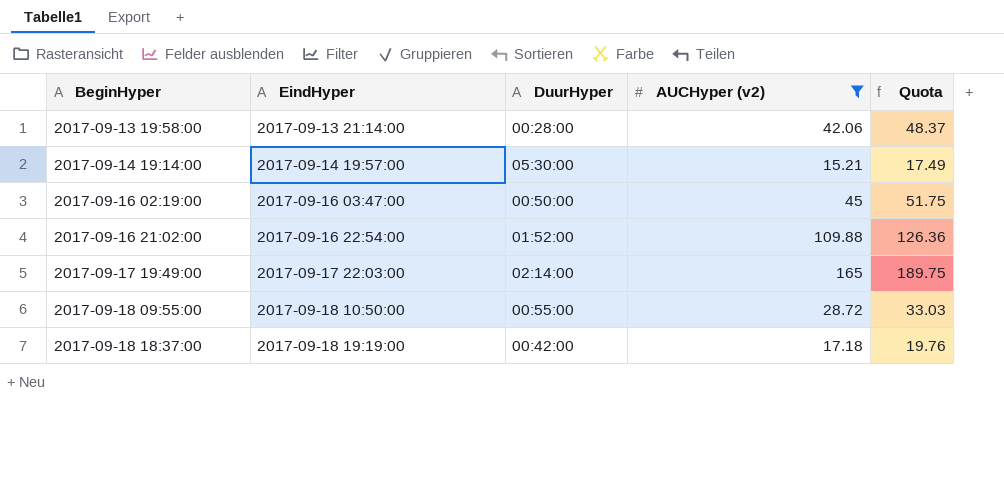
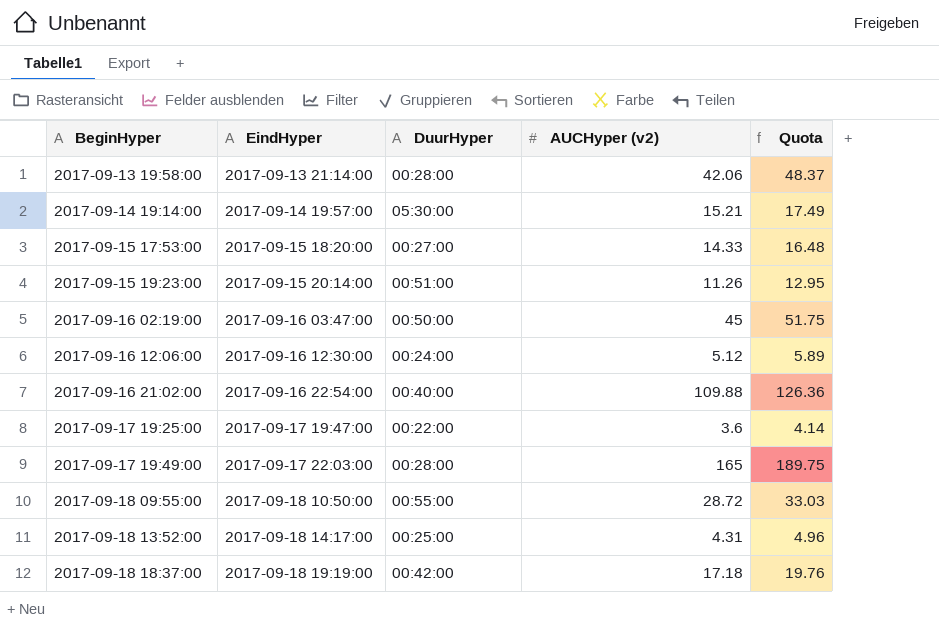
filter: AUCHyper (v2) >= 15.21 -> none
2017-09-16 21:02:00 | DuurHyper: 01:52:00 -> 00:40:00
2017-09-17 19:49:00 | DuurHyper: 02:14:00 -> 00:28:00

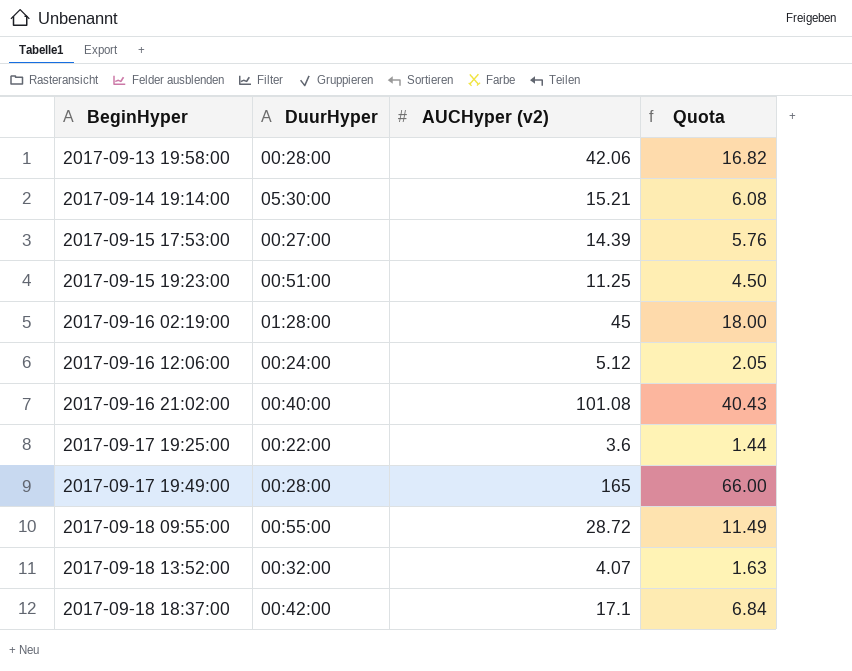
column EindHyper | position: 2 -> none
column Quota | formula: [AUCHyper (v2)] * 1.15 -> [AUCHyper (v2)] * 0.4
2017-09-15 17:53:00 | AUCHyper (v2): 14.33 -> 14.39
2017-09-15 19:23:00 | AUCHyper (v2): 11.26 -> 11.25
2017-09-16 02:19:00 | DuurHyper: 00:50:00 -> 01:28:00
2017-09-16 21:02:00 | AUCHyper (v2): 109.88 -> 101.08
2017-09-18 13:52:00 | DuurHyper: 00:25:00 -> 00:32:00
2017-09-18 13:52:00 | AUCHyper (v2): 4.31 -> 4.07
2017-09-18 18:37:00 | AUCHyper (v2): 17.18 -> 17.1

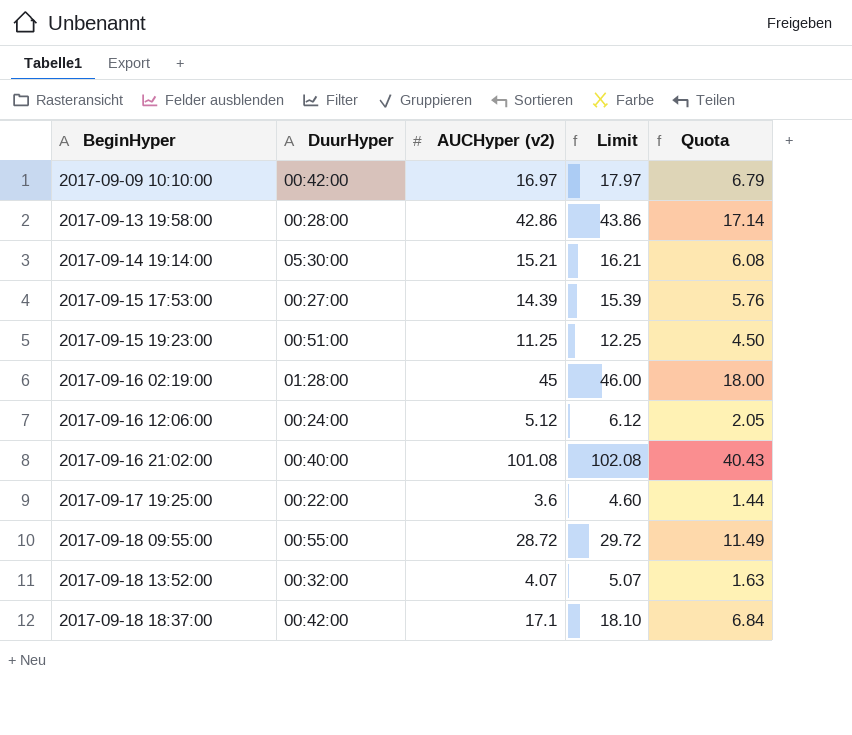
column Limit | formula: none -> [AUCHyper (v2)] + 1
row 2017-09-17 19:49:00: 00:28:00 | 165 | 66.00 -> none
row 2017-09-09 10:10:00: none -> 00:42:00 | 16.97 | 17.97 | 6.79
2017-09-13 19:58:00 | AUCHyper (v2): 42.06 -> 42.86
2017-09-13 19:58:00 | Quota: 16.82 -> 17.14

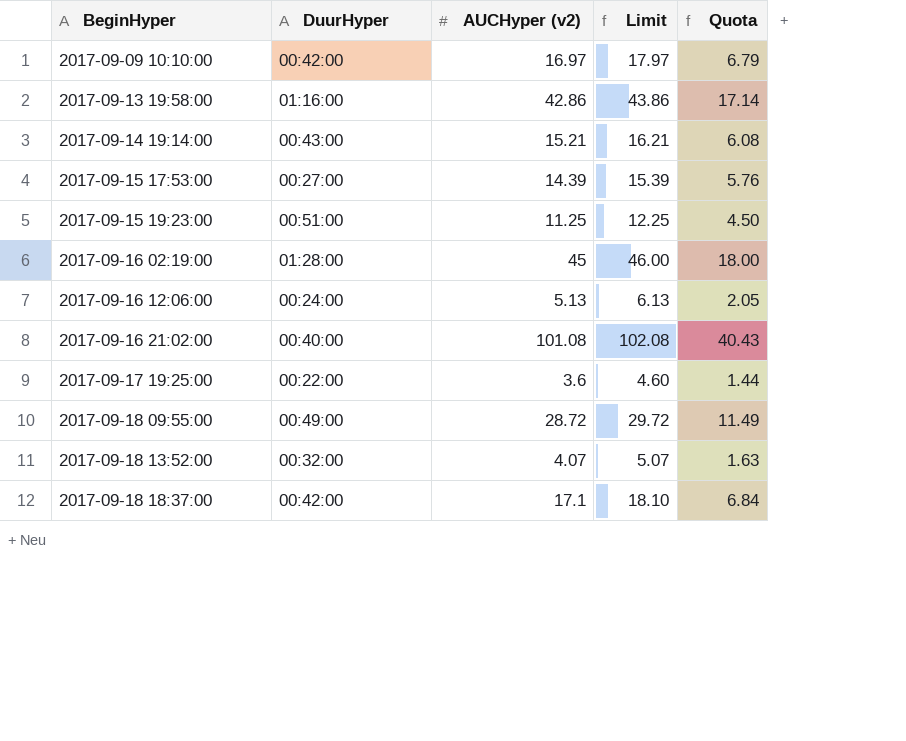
2017-09-13 19:58:00 | DuurHyper: 00:28:00 -> 01:16:00
2017-09-14 19:14:00 | DuurHyper: 05:30:00 -> 00:43:00
2017-09-16 12:06:00 | AUCHyper (v2): 5.12 -> 5.13
2017-09-16 12:06:00 | Limit: 6.12 -> 6.13
2017-09-18 09:55:00 | DuurHyper: 00:55:00 -> 00:49:00

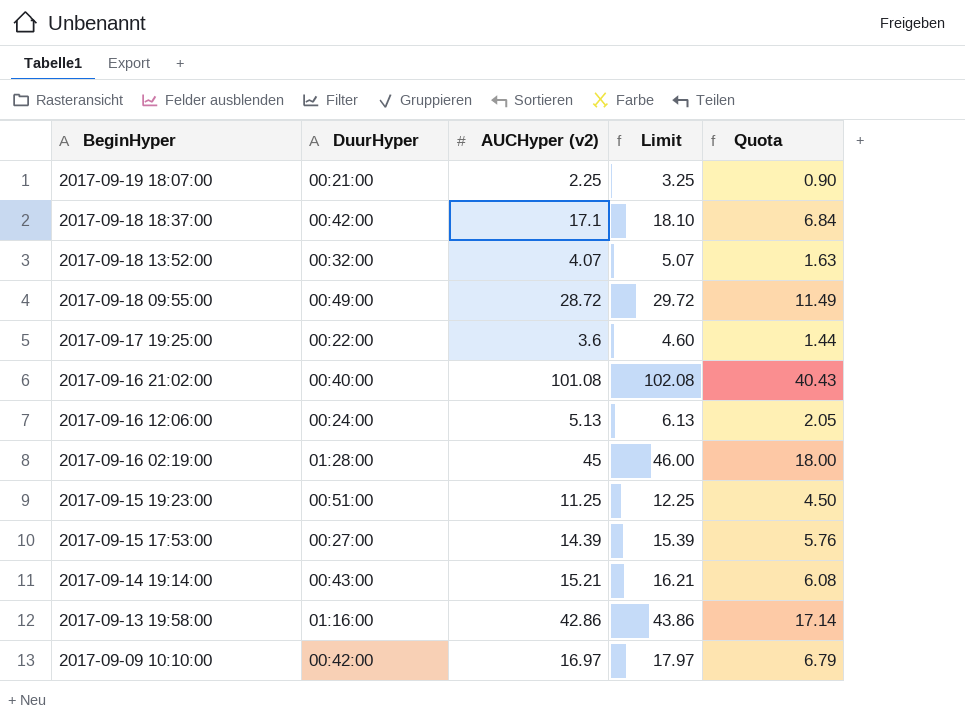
row order: BeginHyper ascending -> BeginHyper descending
row 2017-09-19 18:07:00: none -> 00:21:00 | 2.25 | 3.25 | 0.90

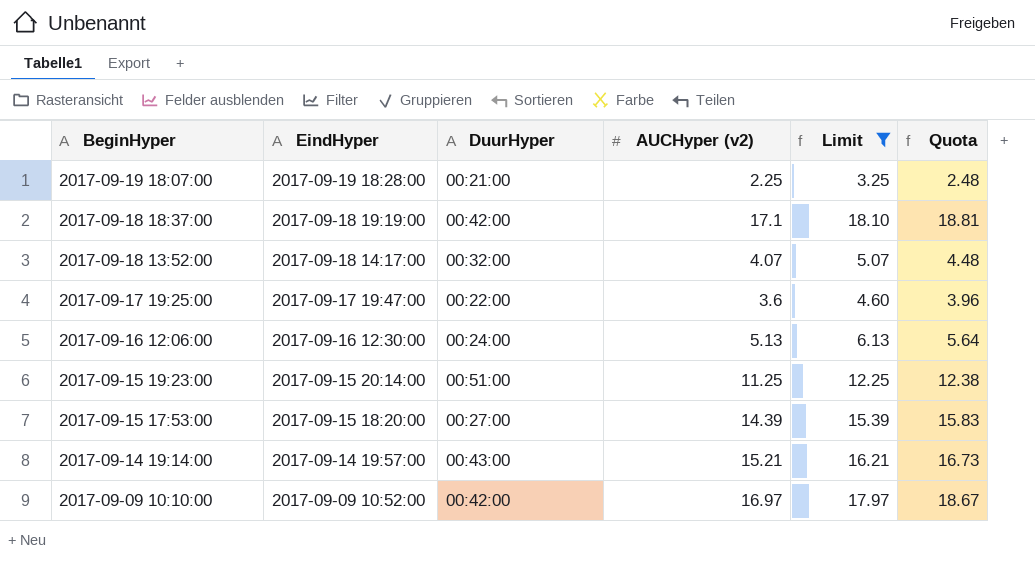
filter: none -> Limit <= 18.10
column EindHyper | position: none -> 2
column Quota | formula: [AUCHyper (v2)] * 0.4 -> [AUCHyper (v2)] * 1.1

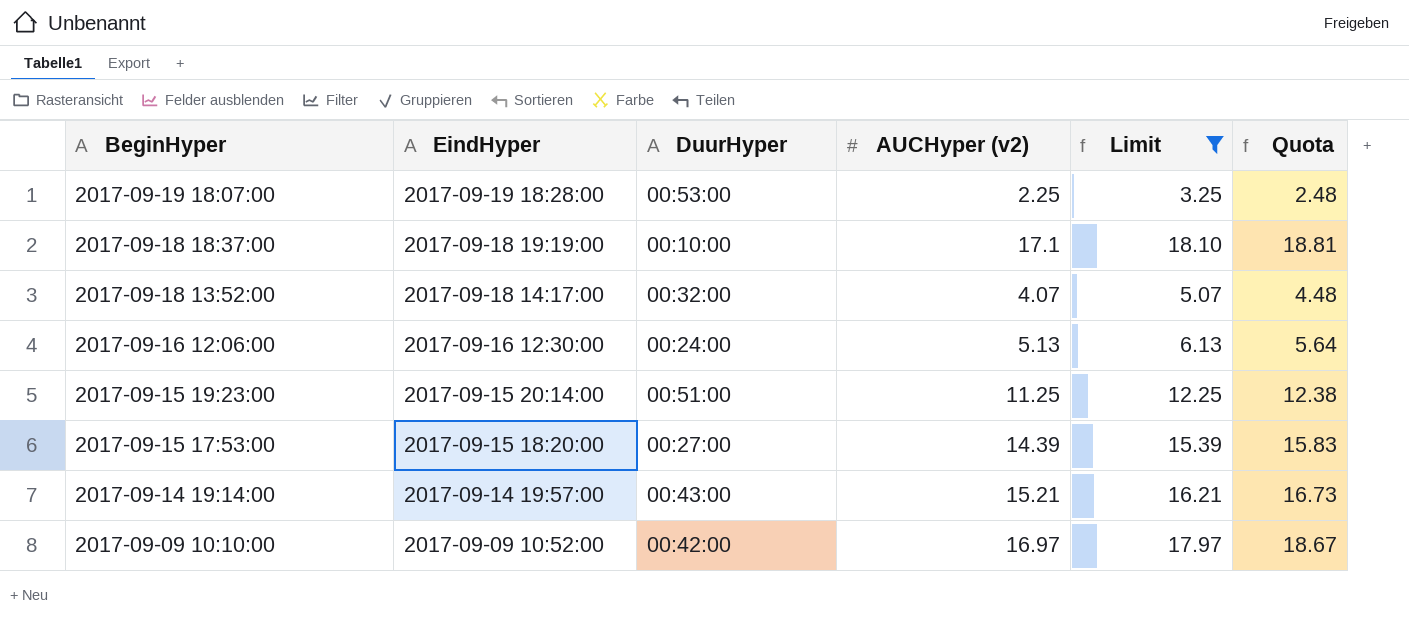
row 2017-09-17 19:25:00: 2017-09-17 19:47:00 | 00:22:00 | 3.6 | 4.60 | 3.96 -> none
2017-09-19 18:07:00 | DuurHyper: 00:21:00 -> 00:53:00
2017-09-18 18:37:00 | DuurHyper: 00:42:00 -> 00:10:00

